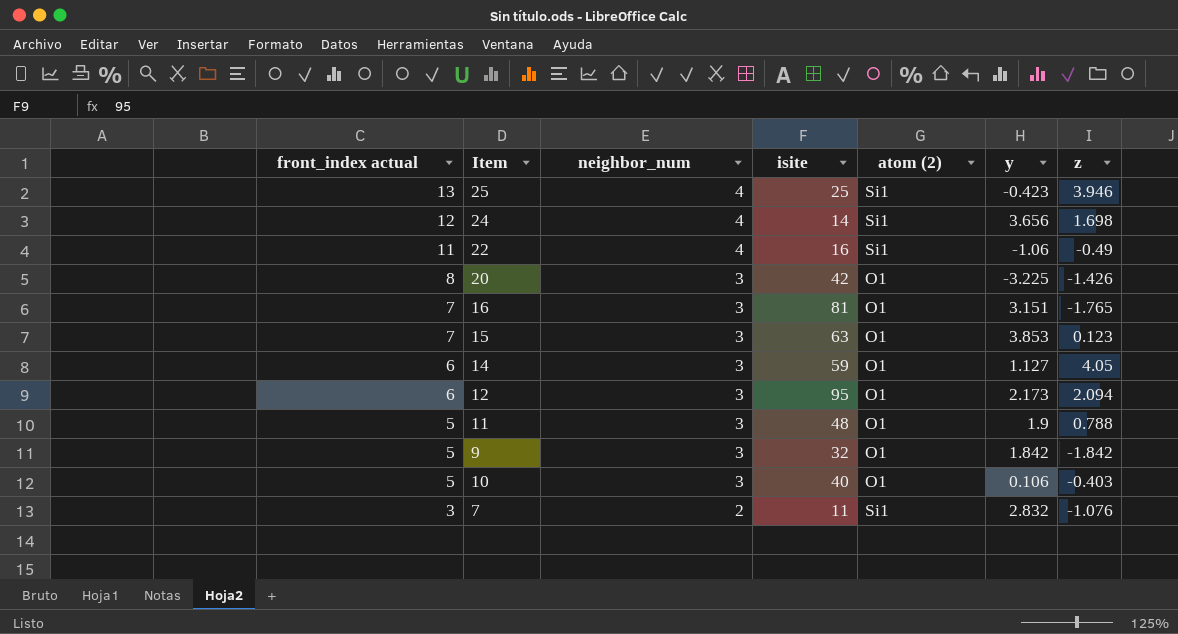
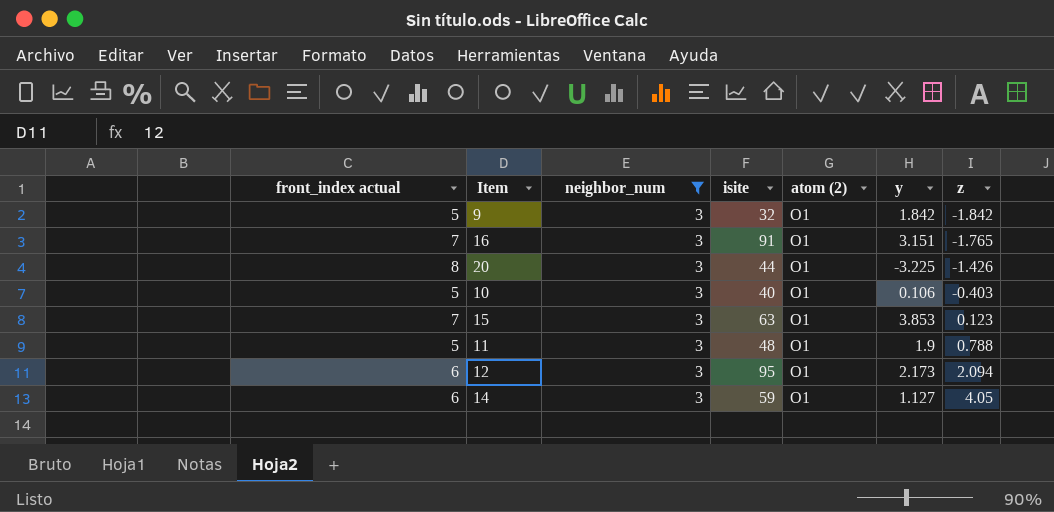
filter: none -> neighbor_num = 3
row order: front_index actual descending -> z ascending
16 | isite: 81 -> 91
20 | isite: 42 -> 44

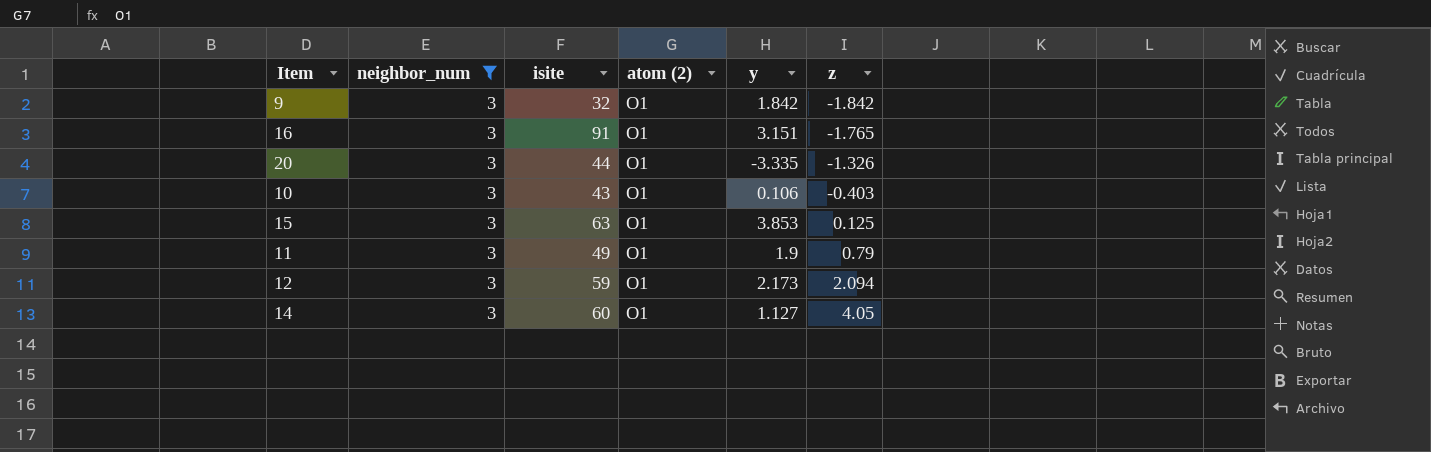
column front_index actual | position: 1 -> none
20 | y: -3.225 -> -3.335
20 | z: -1.426 -> -1.326
10 | isite: 40 -> 43
15 | z: 0.123 -> 0.125
11 | isite: 48 -> 49
11 | z: 0.788 -> 0.79
12 | isite: 95 -> 59
14 | isite: 59 -> 60

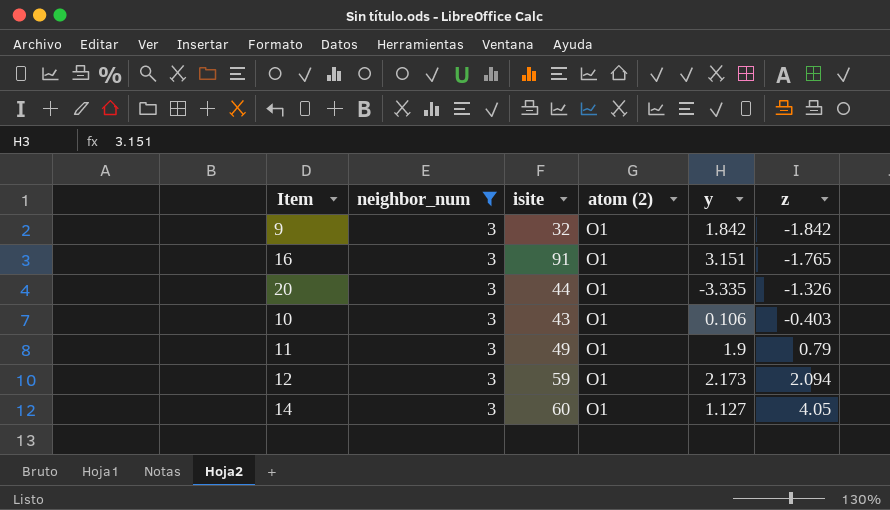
row 15: 3 | 63 | O1 | 3.853 | 0.125 -> none

